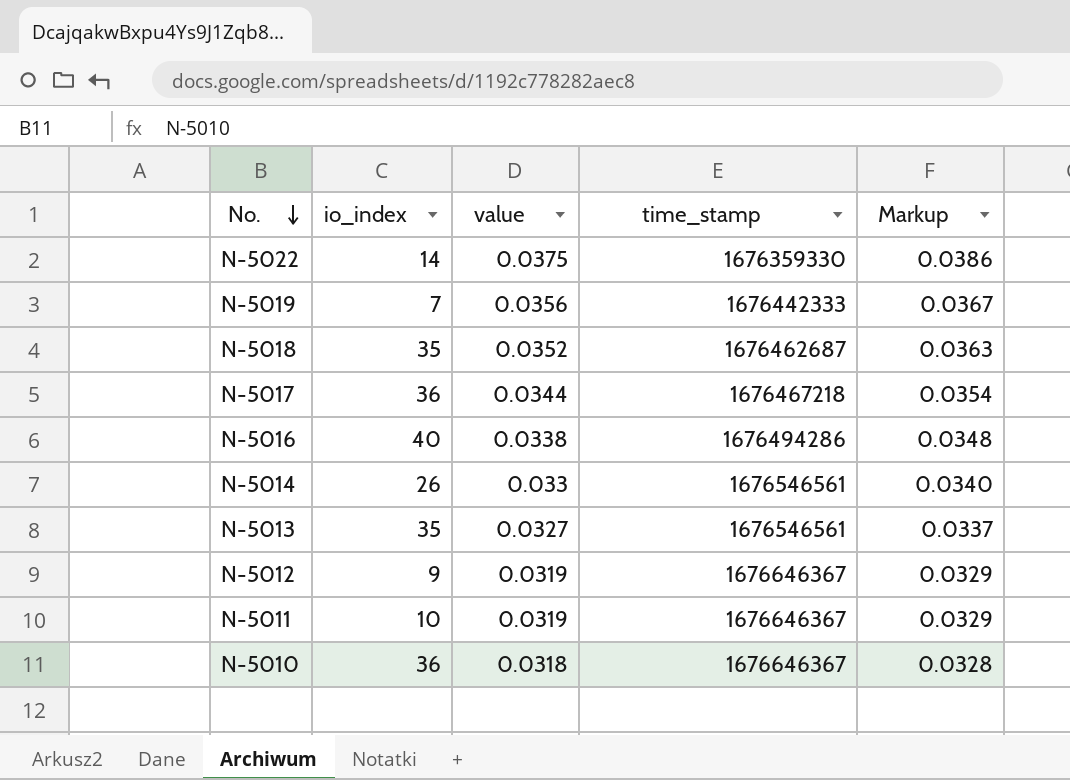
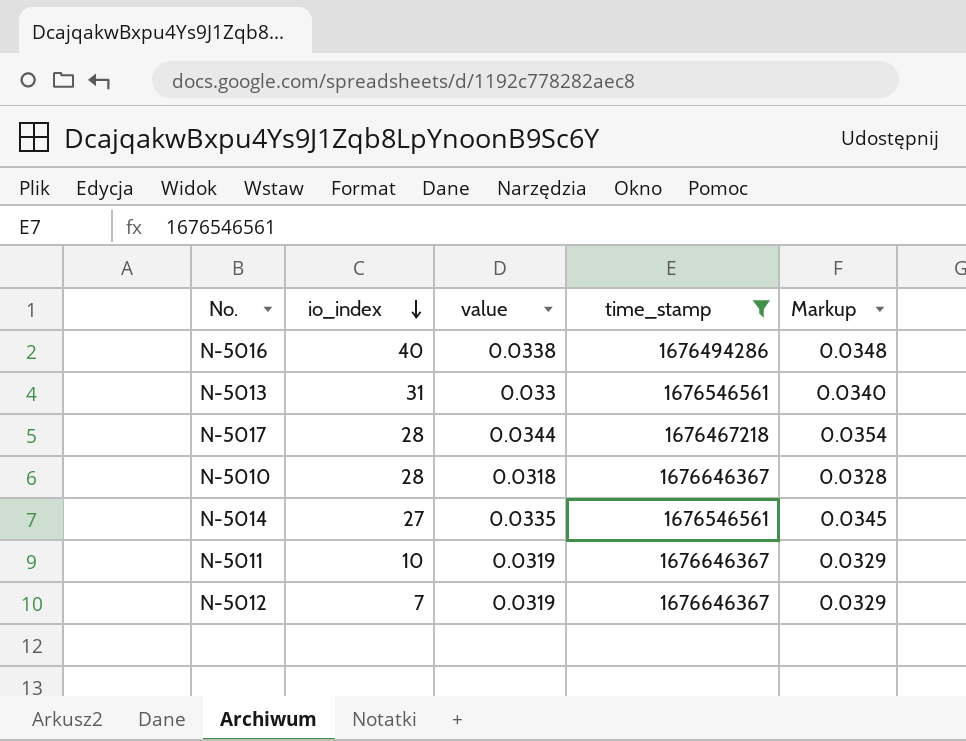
filter: none -> time_stamp >= 1676467218
row order: No. descending -> io_index descending
N-5013 | io_index: 35 -> 31
N-5013 | value: 0.0327 -> 0.033
N-5013 | Markup: 0.0337 -> 0.0340
N-5017 | io_index: 36 -> 28
N-5010 | io_index: 36 -> 28
N-5014 | io_index: 26 -> 27
N-5014 | value: 0.033 -> 0.0335
N-5014 | Markup: 0.0340 -> 0.0345
N-5012 | io_index: 9 -> 7

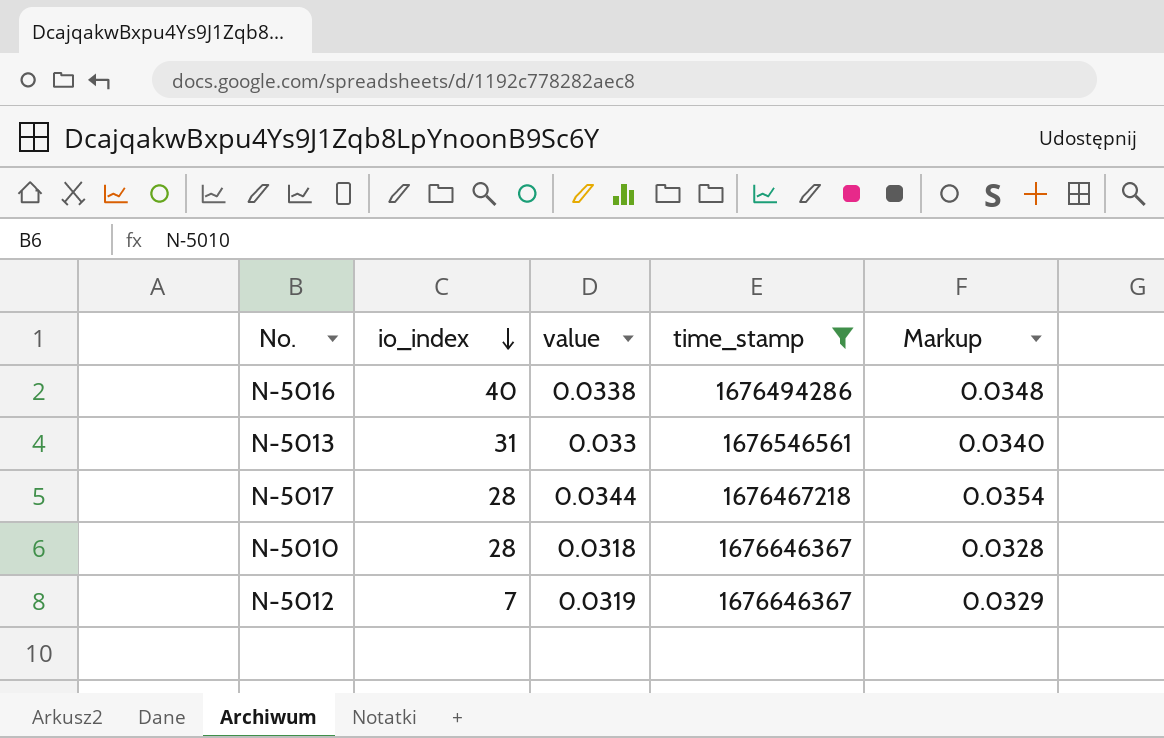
row N-5014: 27 | 0.0335 | 1676546561 | 0.0345 -> none
row N-5011: 10 | 0.0319 | 1676646367 | 0.0329 -> none

